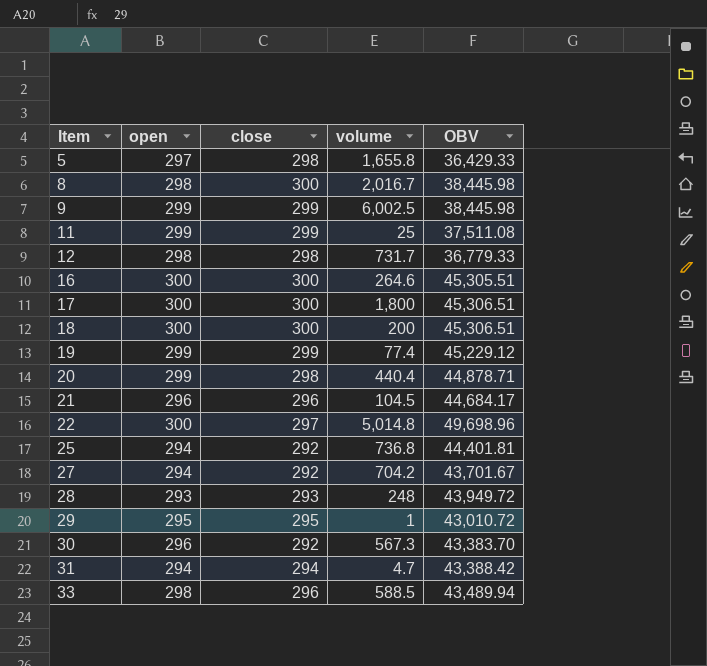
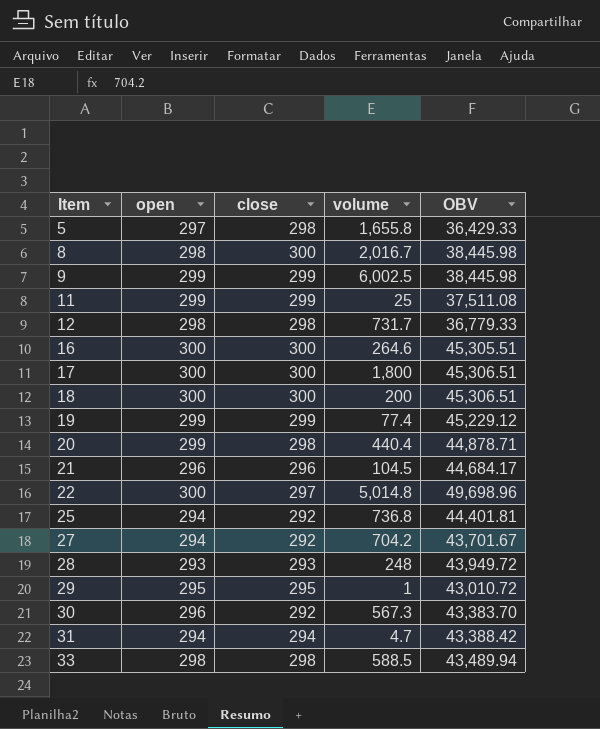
33 | close: 296 -> 298

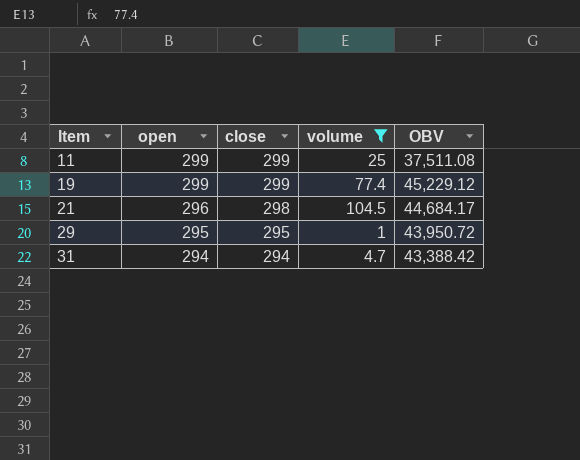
filter: none -> volume <= 104.5
21 | close: 296 -> 298
29 | OBV: 43,010.72 -> 43,950.72

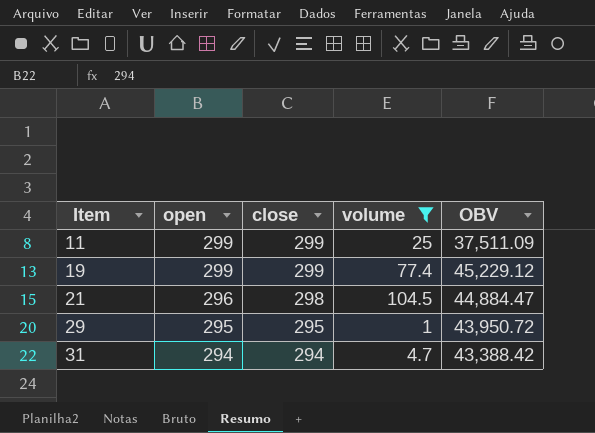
11 | OBV: 37,511.08 -> 37,511.09
21 | OBV: 44,684.17 -> 44,884.47

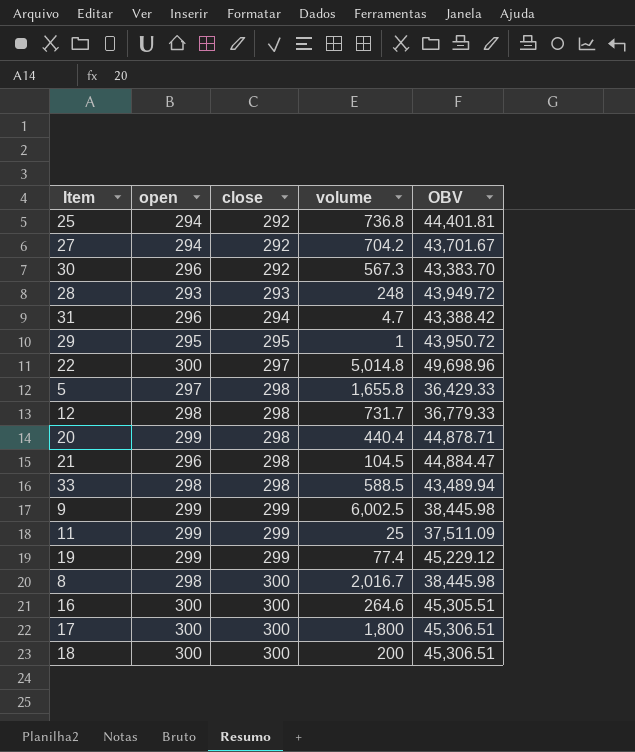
filter: volume <= 104.5 -> none
row order: Item ascending -> close ascending
31 | open: 294 -> 296

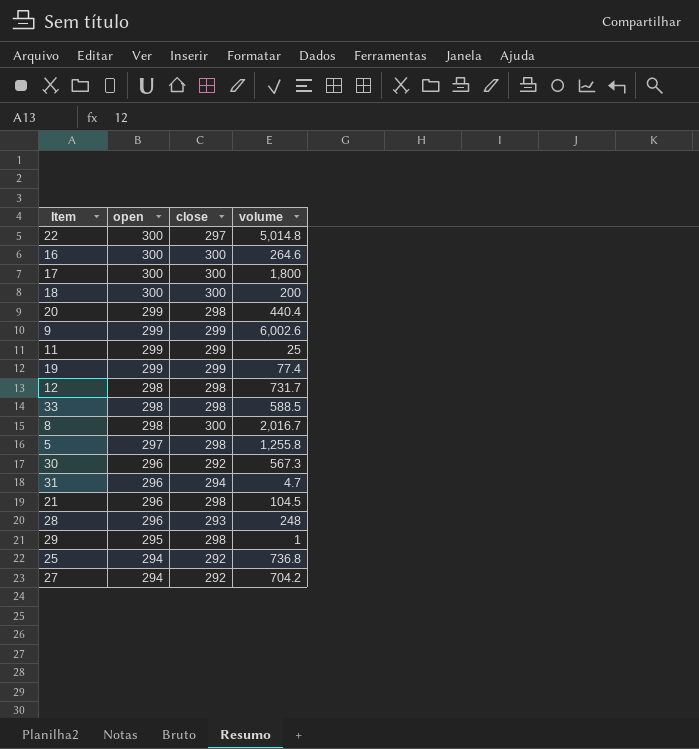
row order: close ascending -> open descending
column OBV | position: 5 -> none
9 | volume: 6,002.5 -> 6,002.6
5 | volume: 1,655.8 -> 1,255.8
28 | open: 293 -> 296
29 | close: 295 -> 298

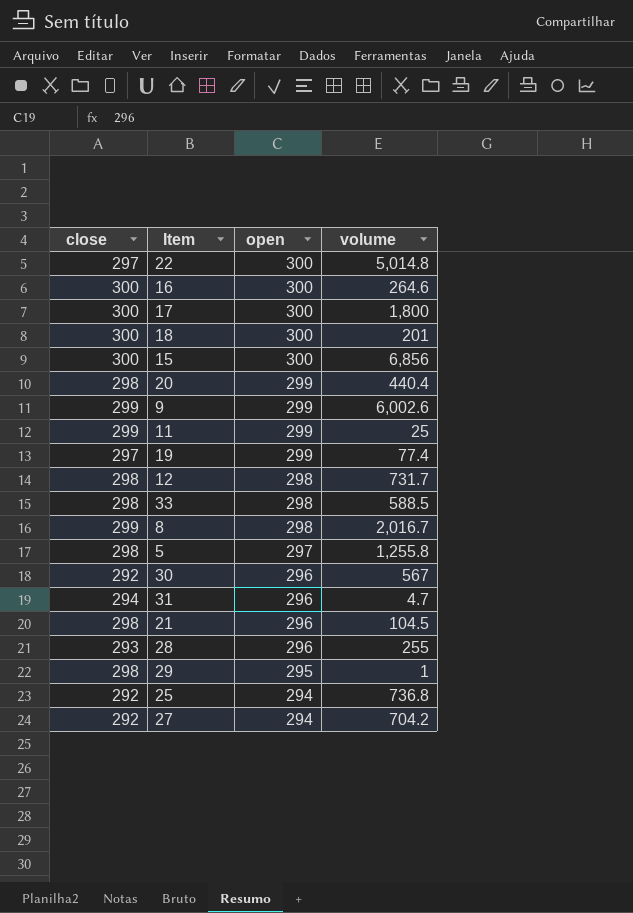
column close | position: 3 -> 1
18 | volume: 200 -> 201
row 15: none -> 300 | 300 | 6,856
19 | close: 299 -> 297
8 | close: 300 -> 299
30 | volume: 567.3 -> 567
28 | volume: 248 -> 255

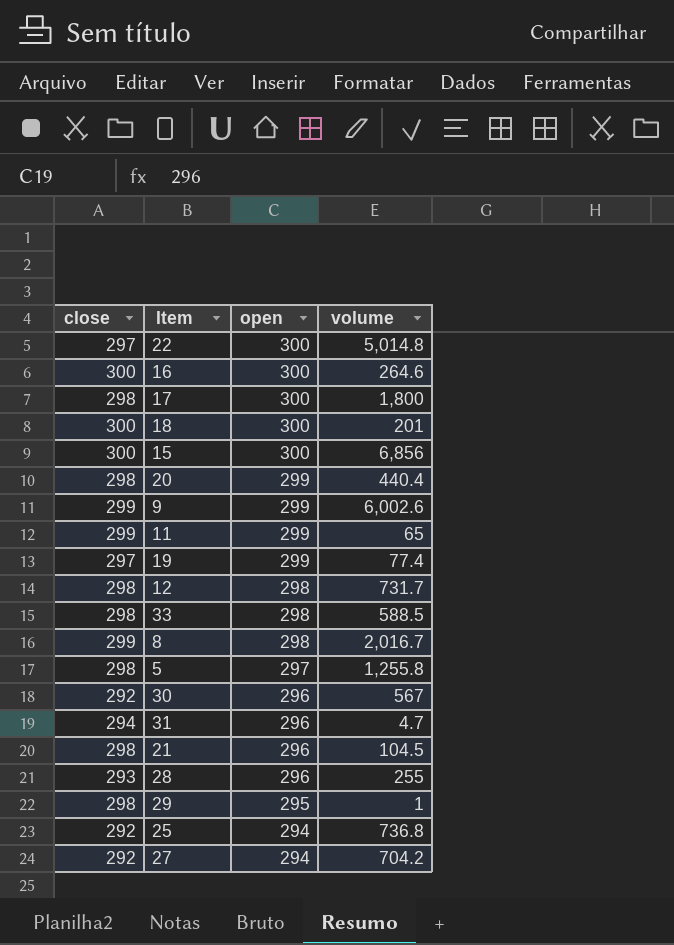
17 | close: 300 -> 298
11 | volume: 25 -> 65

